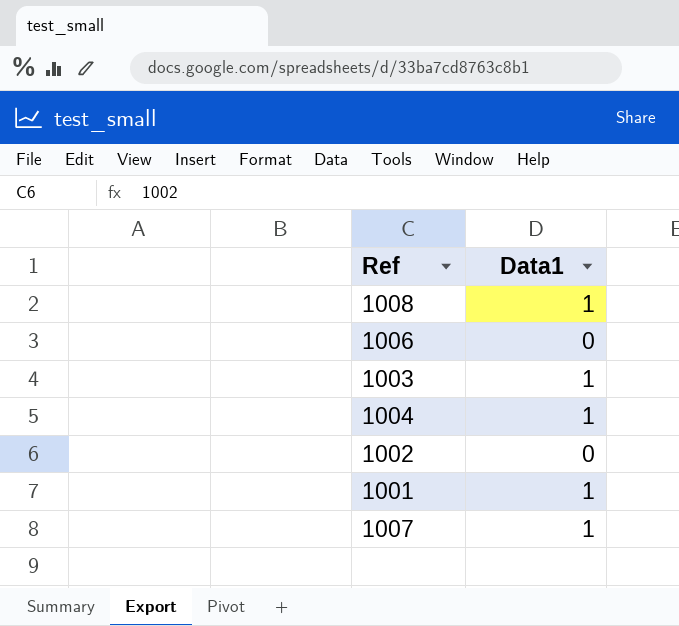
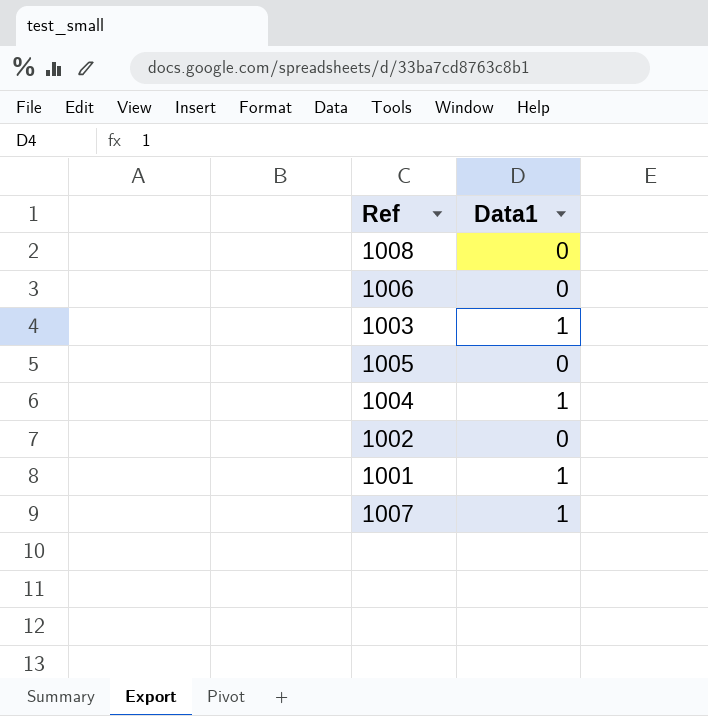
1008 | Data1: 1 -> 0
row 1005: none -> 0

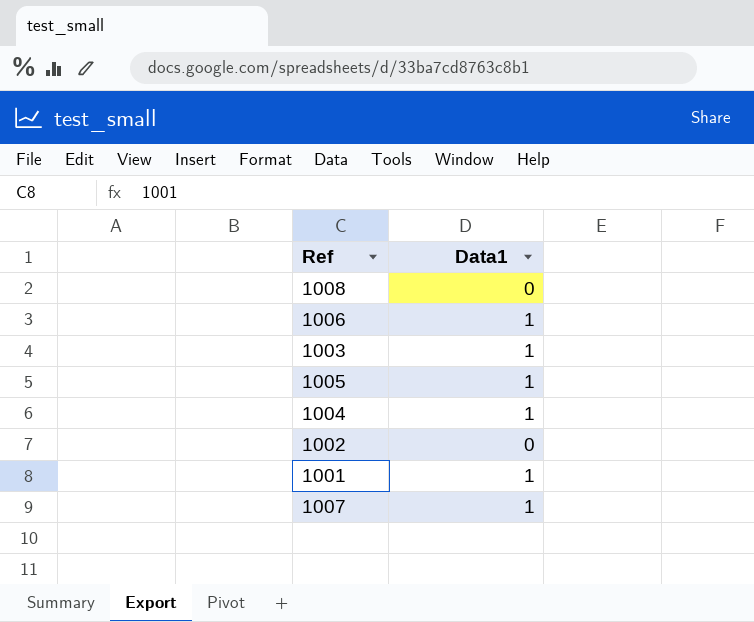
1006 | Data1: 0 -> 1
1005 | Data1: 0 -> 1

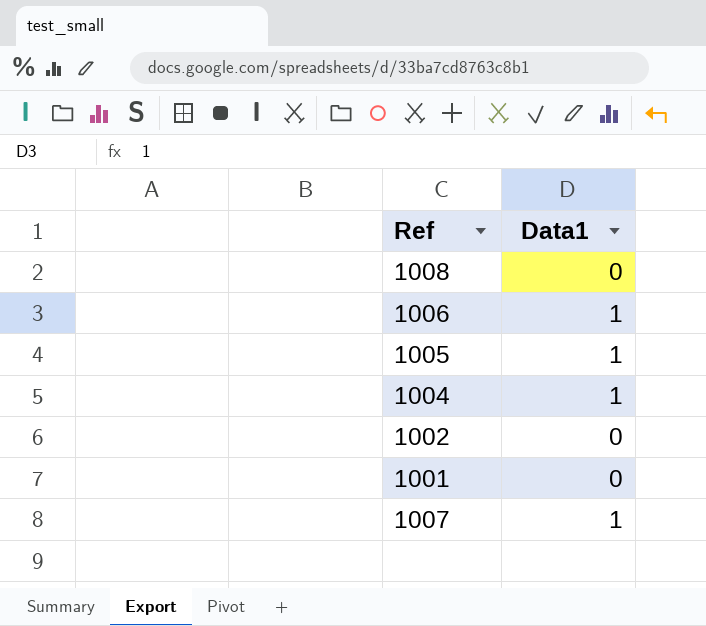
row 1003: 1 -> none
1001 | Data1: 1 -> 0

